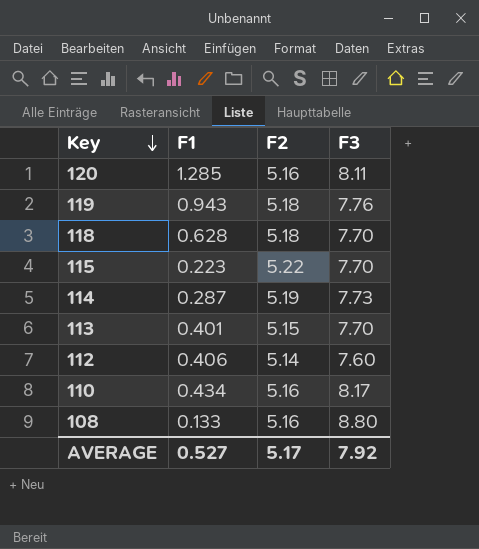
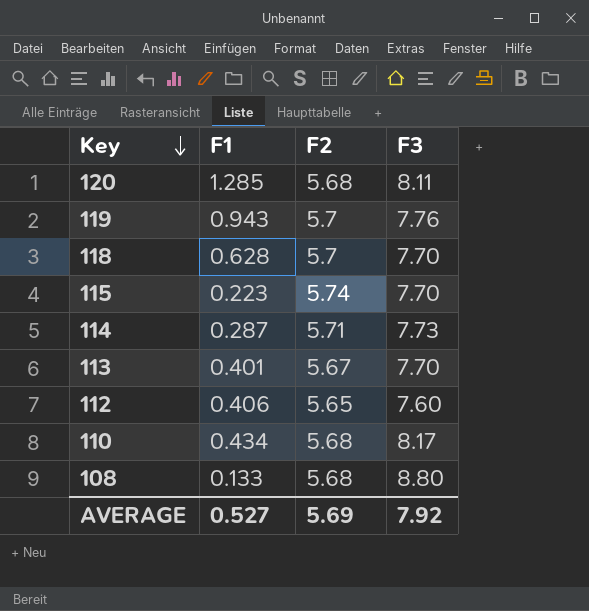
120 | F2: 5.16 -> 5.68
119 | F2: 5.18 -> 5.7
118 | F2: 5.18 -> 5.7
115 | F2: 5.22 -> 5.74
114 | F2: 5.19 -> 5.71
113 | F2: 5.15 -> 5.67
112 | F2: 5.14 -> 5.65
110 | F2: 5.16 -> 5.68
108 | F2: 5.16 -> 5.68
AVERAGE | F2: 5.17 -> 5.69

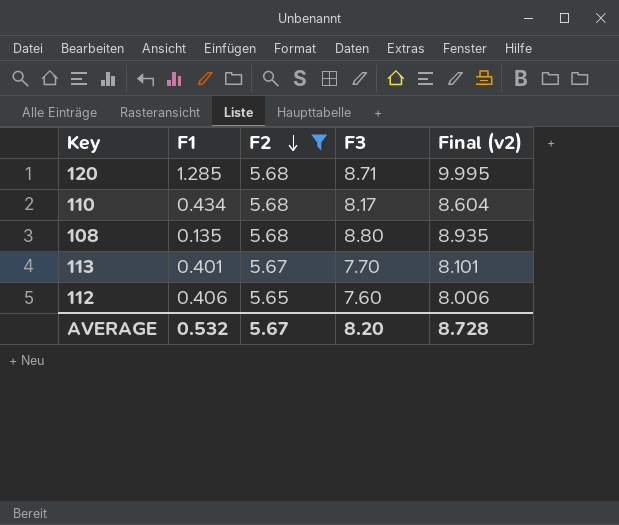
filter: none -> F2 <= 5.68
row order: Key descending -> F2 descending
column Final (v2) | formula: none -> [F1] + [F3]
120 | F3: 8.11 -> 8.71
108 | F1: 0.133 -> 0.135
AVERAGE | F1: 0.527 -> 0.532
AVERAGE | F2: 5.69 -> 5.67
AVERAGE | F3: 7.92 -> 8.20

